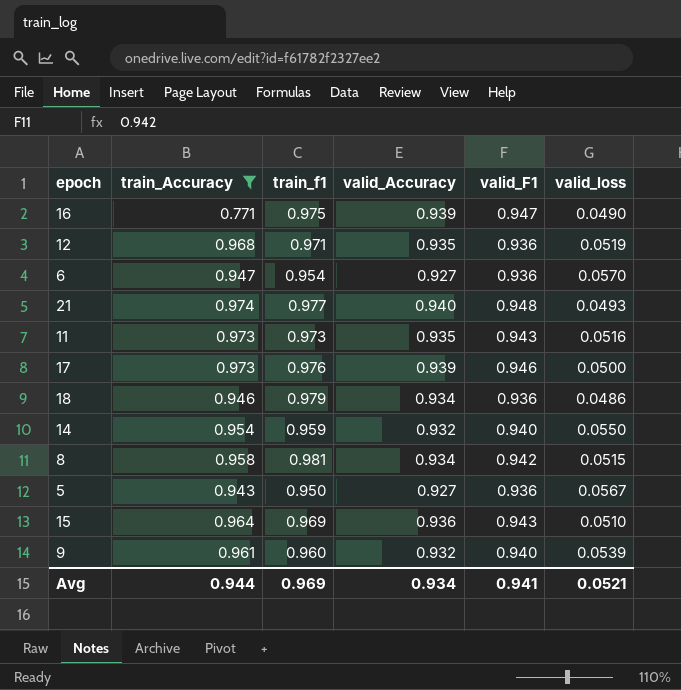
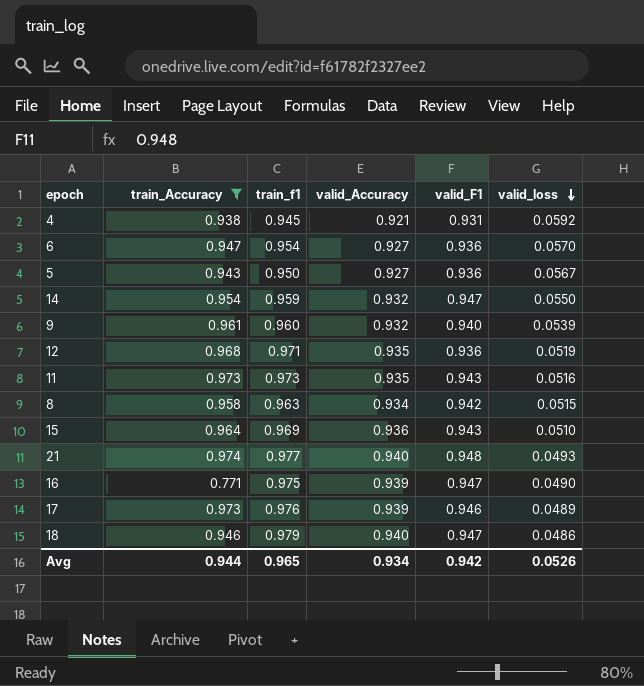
row order: none -> valid_loss descending
row 4: none -> 0.938 | 0.945 | 0.921 | 0.931 | 0.0592
14 | valid_F1: 0.940 -> 0.947
8 | train_f1: 0.981 -> 0.963
17 | valid_loss: 0.0500 -> 0.0489
18 | valid_Accuracy: 0.934 -> 0.940
18 | valid_F1: 0.936 -> 0.947
Avg | train_f1: 0.969 -> 0.965
Avg | valid_F1: 0.941 -> 0.942
Avg | valid_loss: 0.0521 -> 0.0526

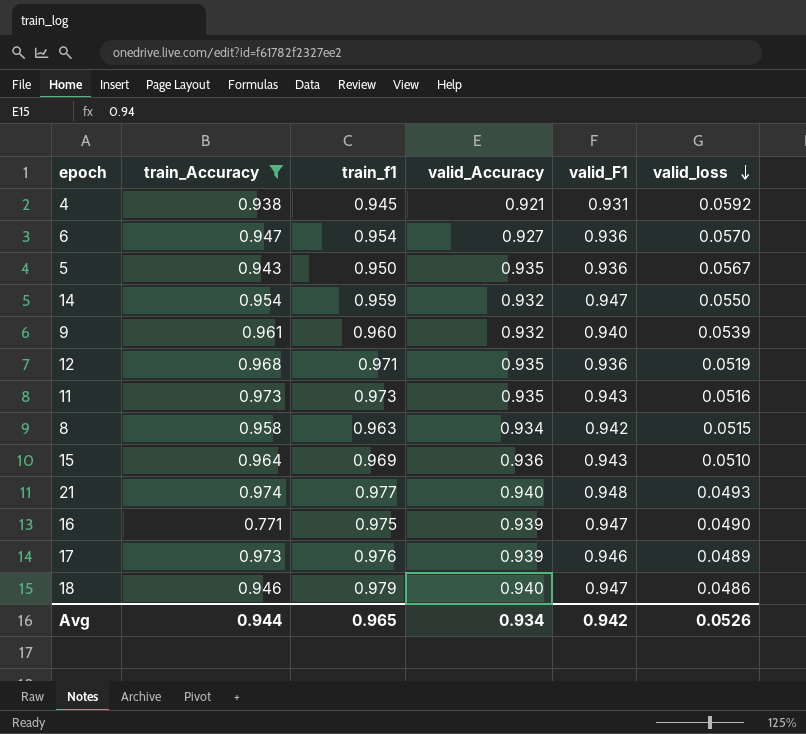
5 | valid_Accuracy: 0.927 -> 0.935

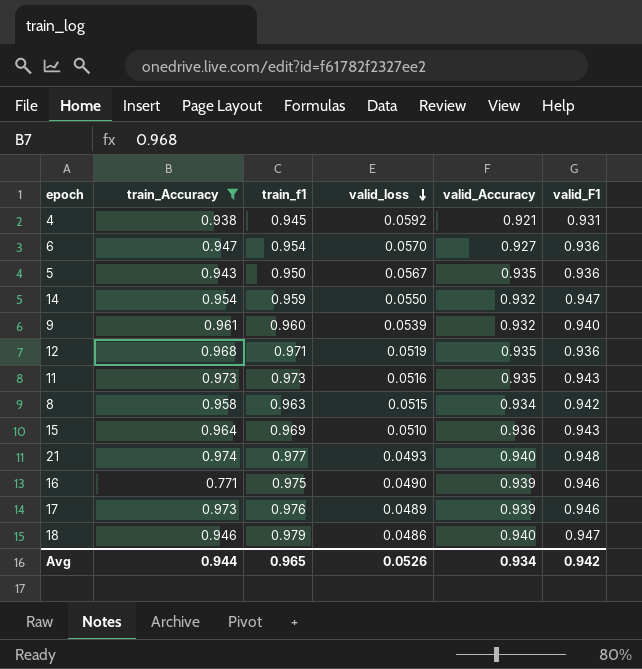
column valid_loss | position: 6 -> 4
16 | valid_F1: 0.947 -> 0.946

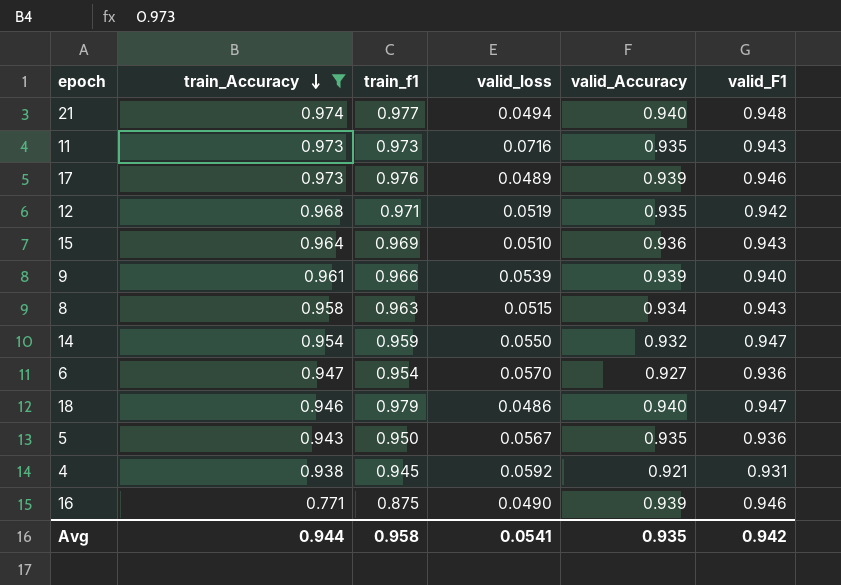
row order: valid_loss descending -> train_Accuracy descending
21 | valid_loss: 0.0493 -> 0.0494
11 | valid_loss: 0.0516 -> 0.0716
12 | valid_F1: 0.936 -> 0.942
9 | train_f1: 0.960 -> 0.966
9 | valid_Accuracy: 0.932 -> 0.939
8 | valid_F1: 0.942 -> 0.943
16 | train_f1: 0.975 -> 0.875
Avg | train_f1: 0.965 -> 0.958
Avg | valid_loss: 0.0526 -> 0.0541
Avg | valid_Accuracy: 0.934 -> 0.935

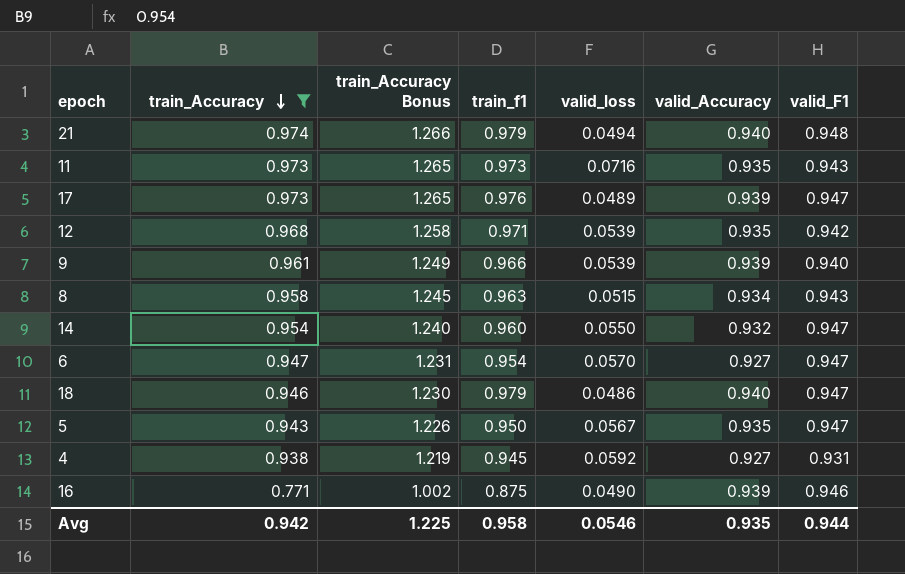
column train_Accuracy Bonus | formula: none -> [train_Accuracy] * 1.3
row 15: 0.964 | 0.969 | 0.0510 | 0.936 | 0.943 -> none
21 | train_f1: 0.977 -> 0.979
17 | valid_F1: 0.946 -> 0.947
12 | valid_loss: 0.0519 -> 0.0539
14 | train_f1: 0.959 -> 0.960
6 | valid_F1: 0.936 -> 0.947
5 | valid_F1: 0.936 -> 0.947
4 | valid_Accuracy: 0.921 -> 0.927
Avg | train_Accuracy: 0.944 -> 0.942
Avg | valid_loss: 0.0541 -> 0.0546
Avg | valid_F1: 0.942 -> 0.944

